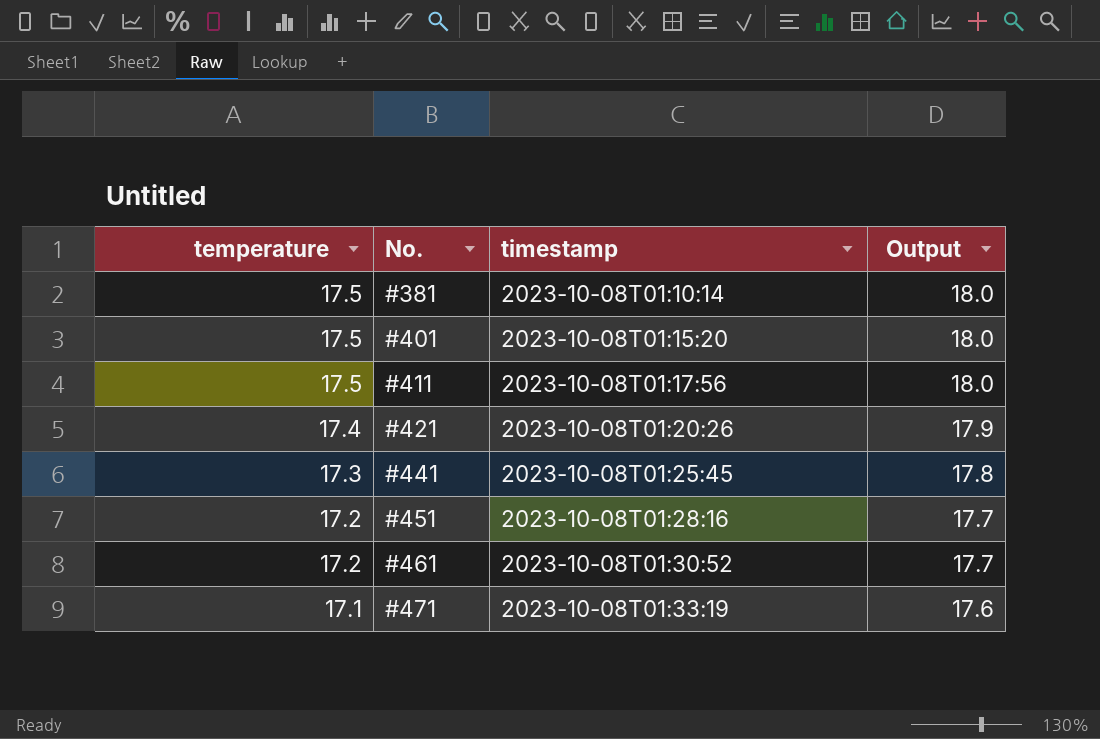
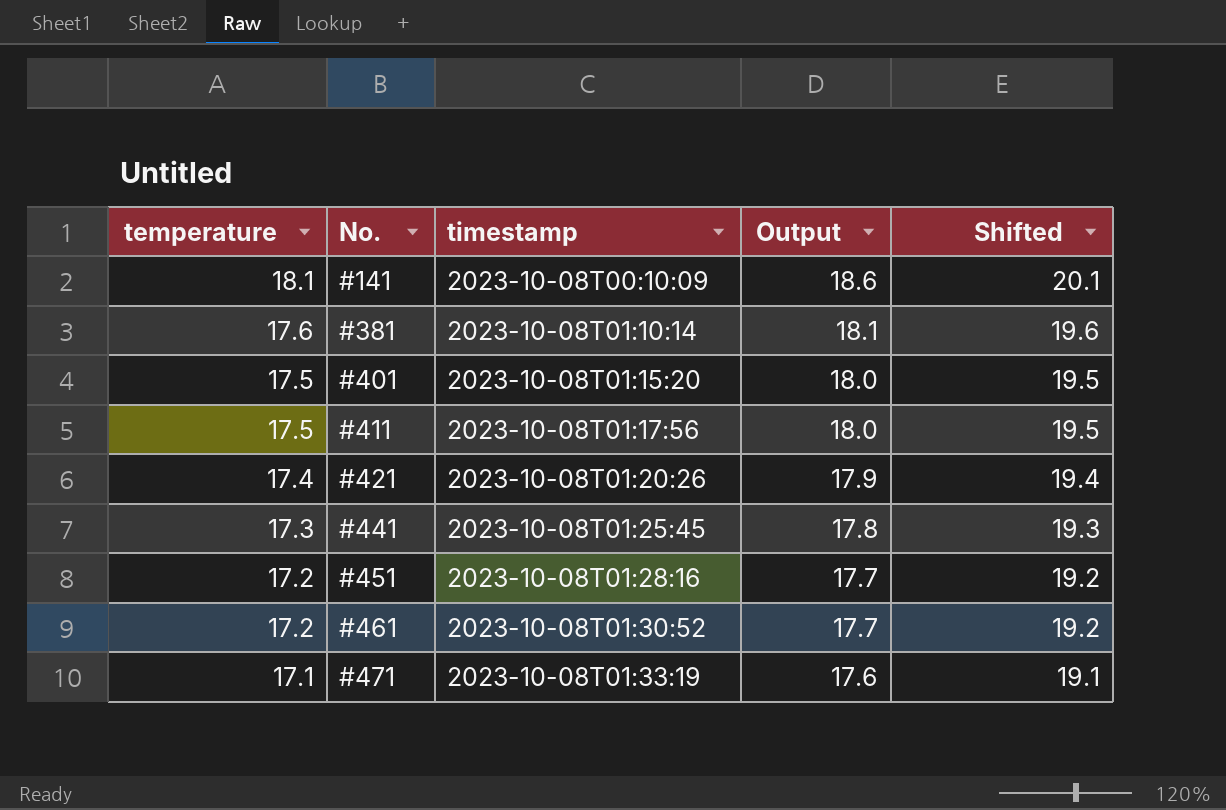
column Shifted | formula: none -> [temperature] + 2
row #141: none -> 18.1 | 2023-10-08T00:10:09 | 18.6 | 20.1
#381 | temperature: 17.5 -> 17.6
#381 | Output: 18.0 -> 18.1

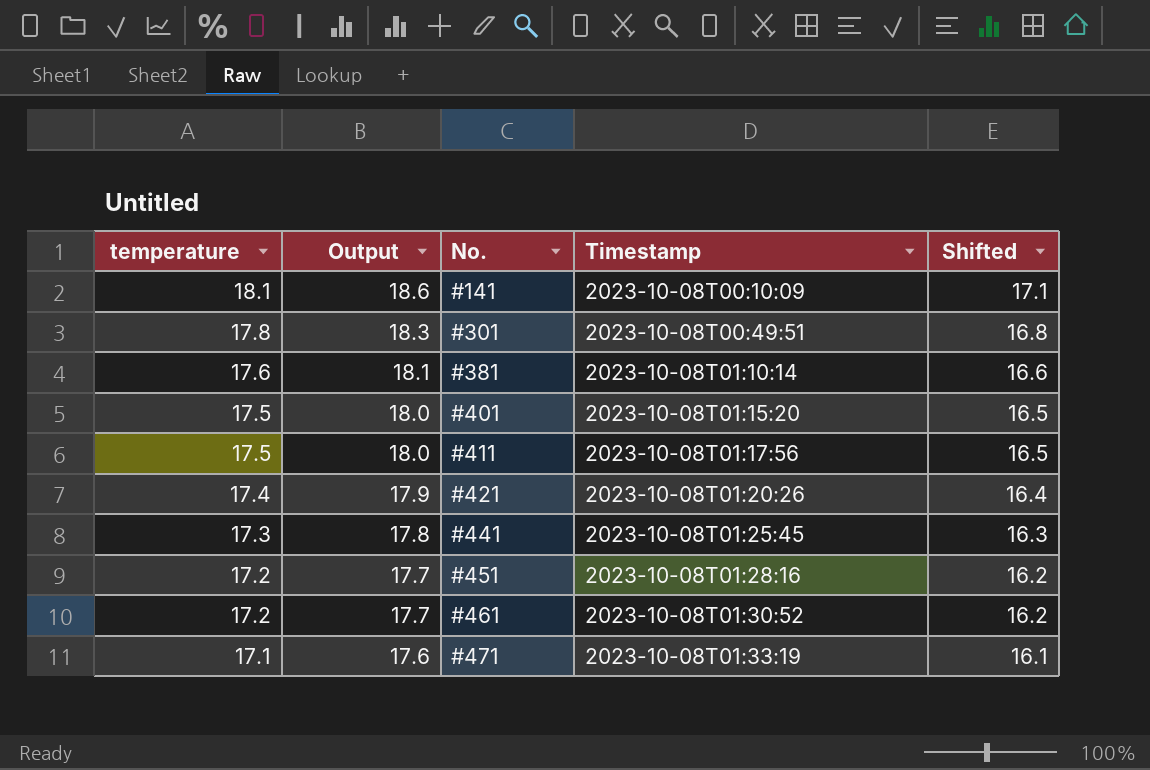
column Output | position: 4 -> 2
column name: timestamp -> Timestamp
column Shifted | formula: [temperature] + 2 -> [temperature] - 1
row #301: none -> 17.8 | 18.3 | 2023-10-08T00:49:51 | 16.8

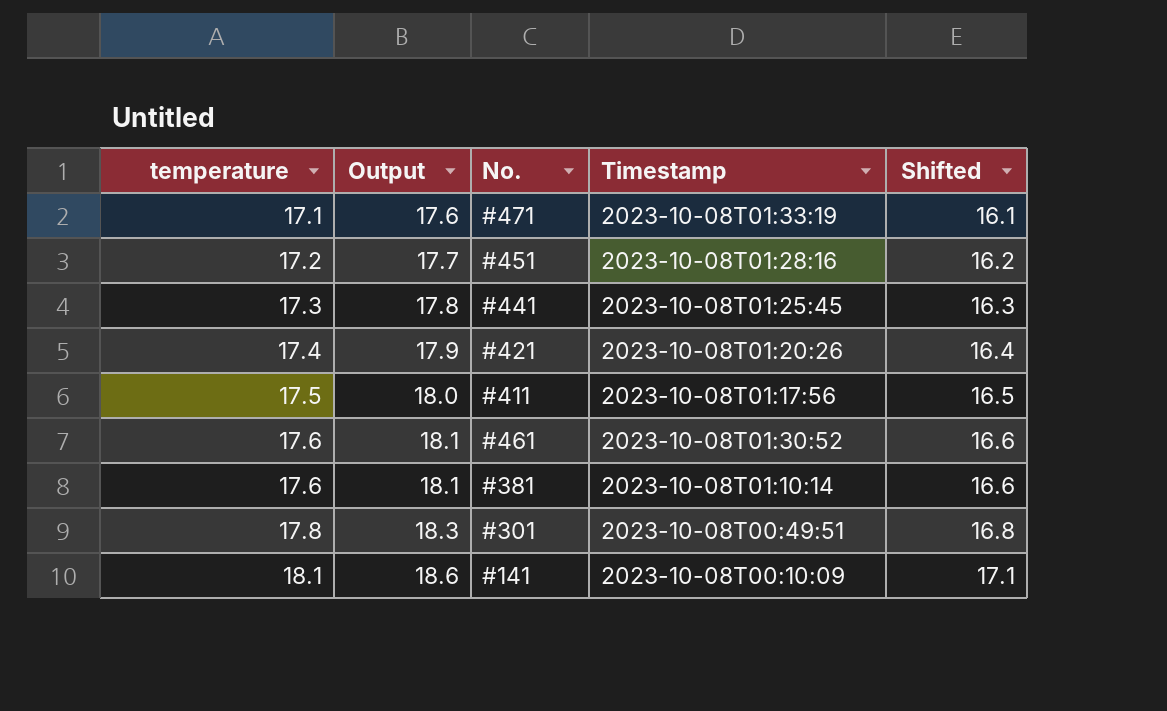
row order: temperature descending -> temperature ascending
row #401: 17.5 | 18.0 | 2023-10-08T01:15:20 | 16.5 -> none
#461 | temperature: 17.2 -> 17.6
#461 | Output: 17.7 -> 18.1
#461 | Shifted: 16.2 -> 16.6

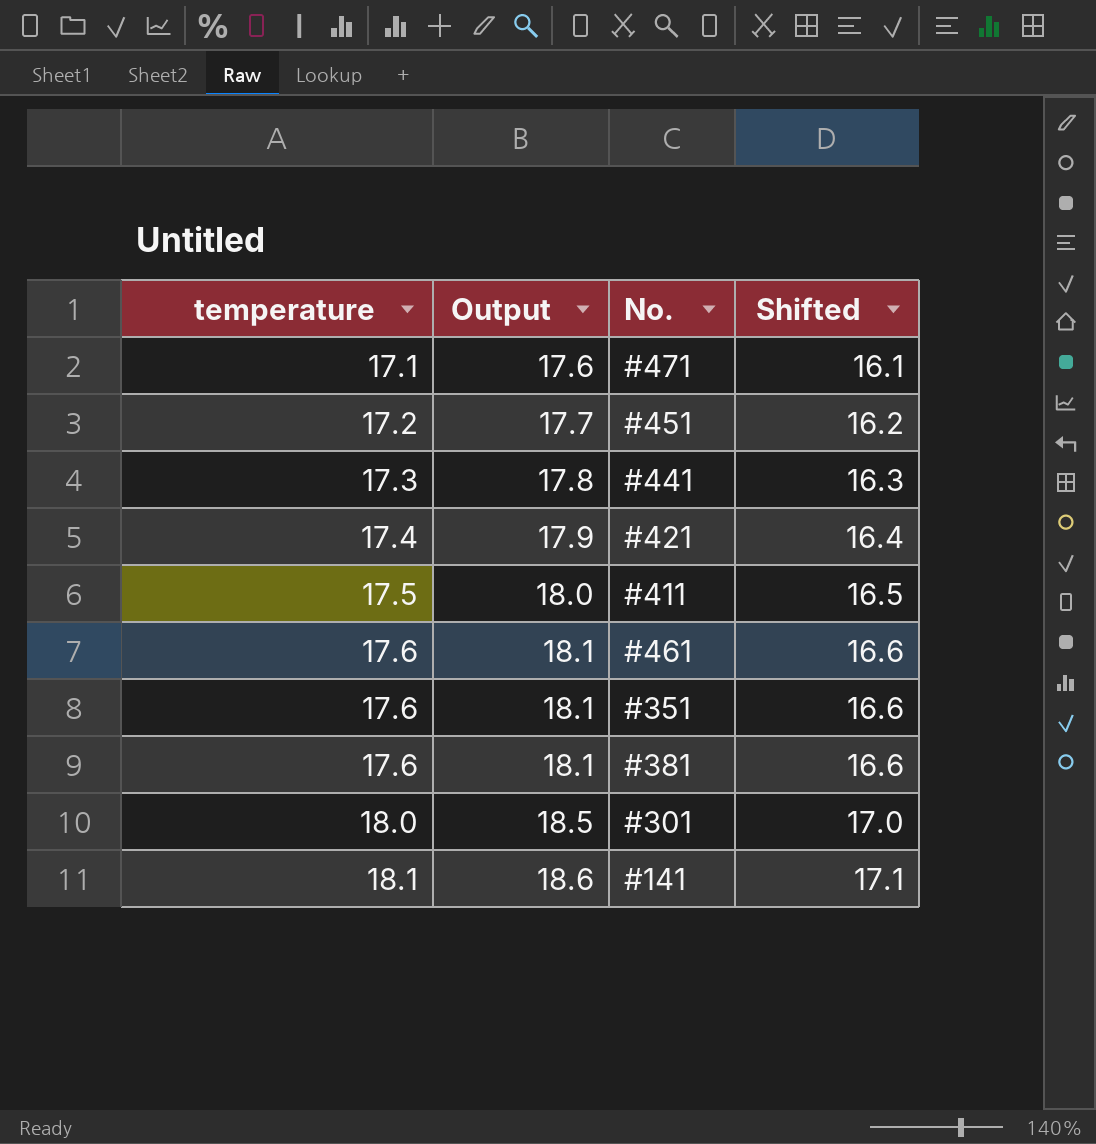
column Timestamp | position: 4 -> none
row #351: none -> 17.6 | 18.1 | 16.6
#301 | temperature: 17.8 -> 18.0
#301 | Output: 18.3 -> 18.5
#301 | Shifted: 16.8 -> 17.0

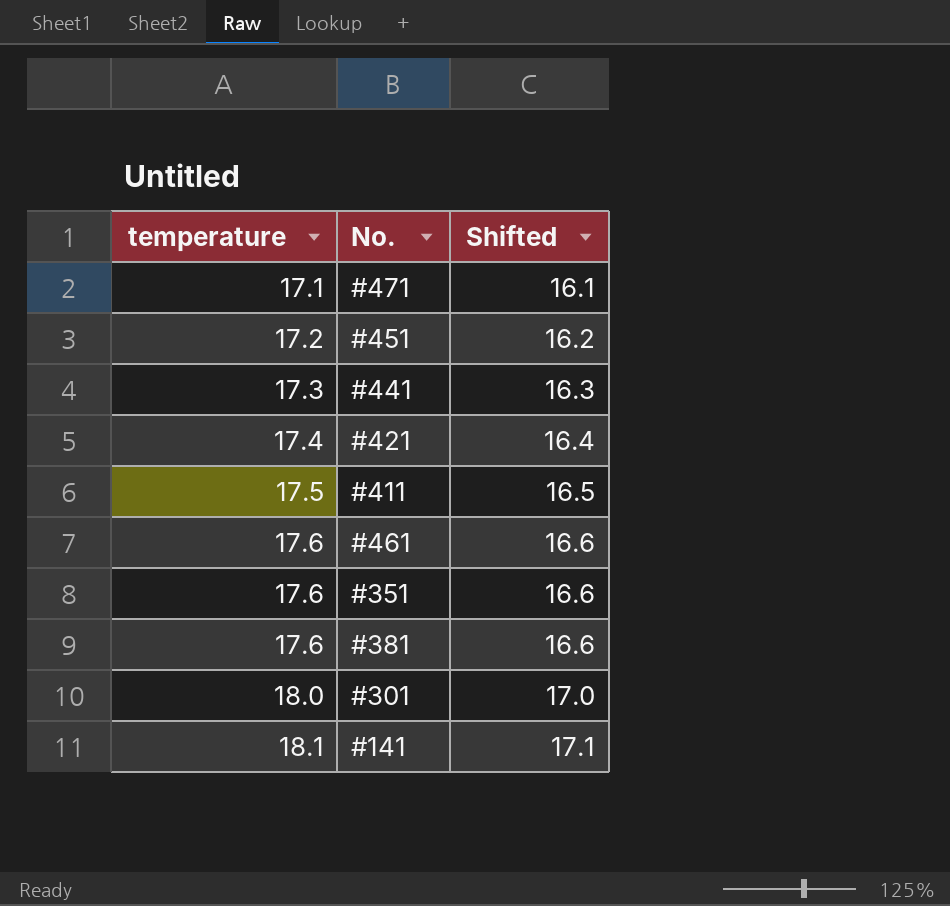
column Output | formula: [temperature] * 1.03 -> none

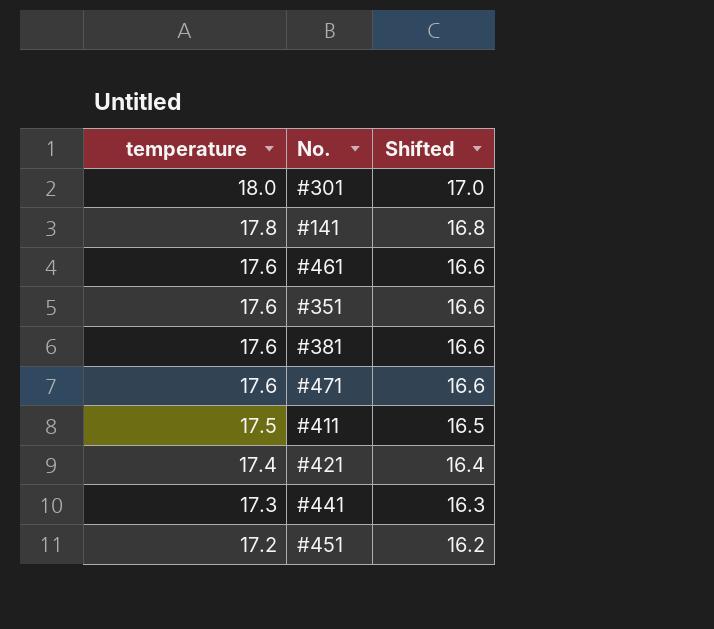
row order: temperature ascending -> temperature descending
#141 | temperature: 18.1 -> 17.8
#141 | Shifted: 17.1 -> 16.8
#471 | temperature: 17.1 -> 17.6
#471 | Shifted: 16.1 -> 16.6

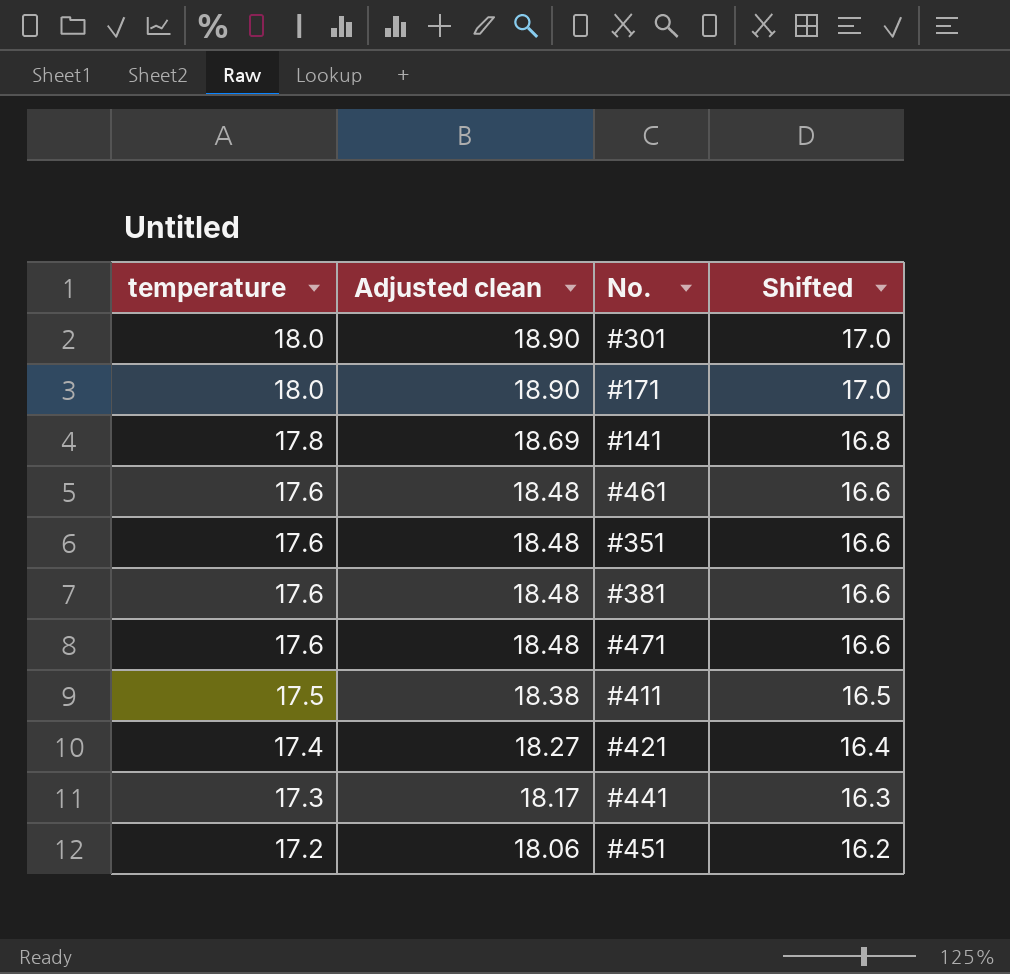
column Adjusted clean | formula: none -> [temperature] * 1.05
row #171: none -> 18.0 | 18.90 | 17.0

